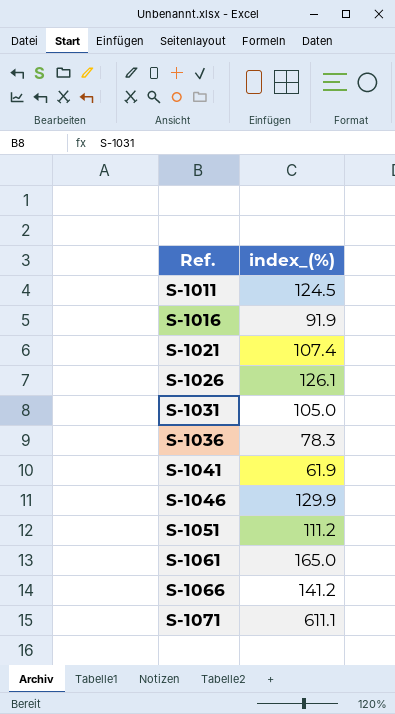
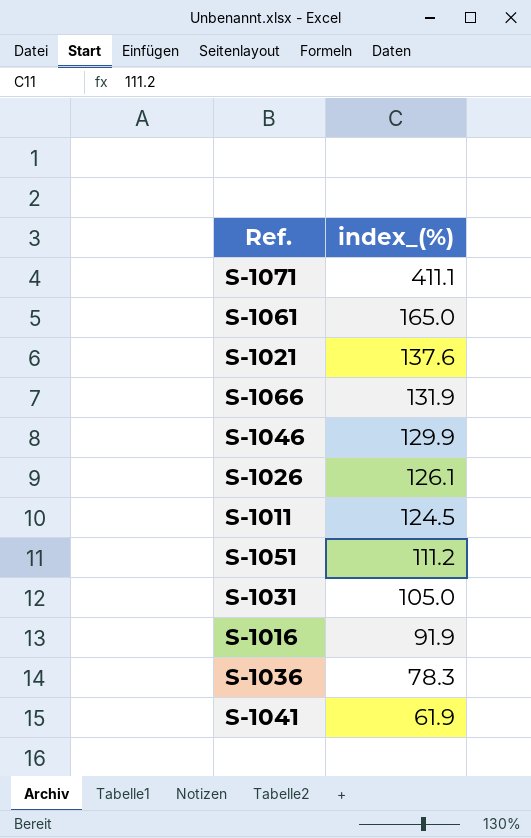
row order: Ref. ascending -> index_(%) descending
S-1071 | index_(%): 611.1 -> 411.1
S-1021 | index_(%): 107.4 -> 137.6
S-1066 | index_(%): 141.2 -> 131.9

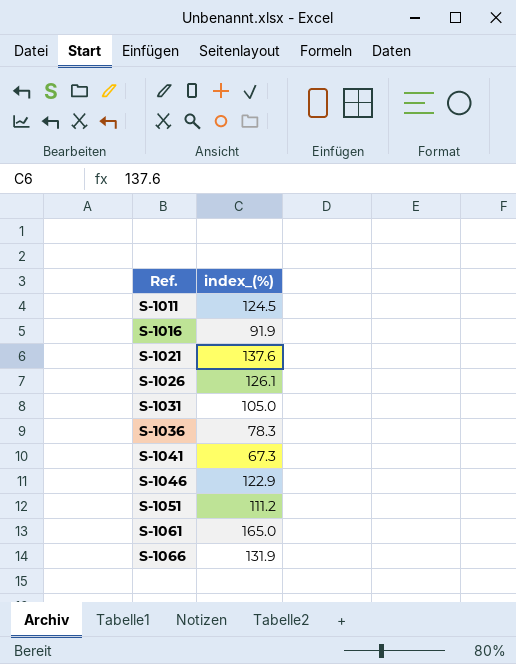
row order: index_(%) descending -> Ref. ascending
row S-1071: 411.1 -> none
S-1041 | index_(%): 61.9 -> 67.3
S-1046 | index_(%): 129.9 -> 122.9

